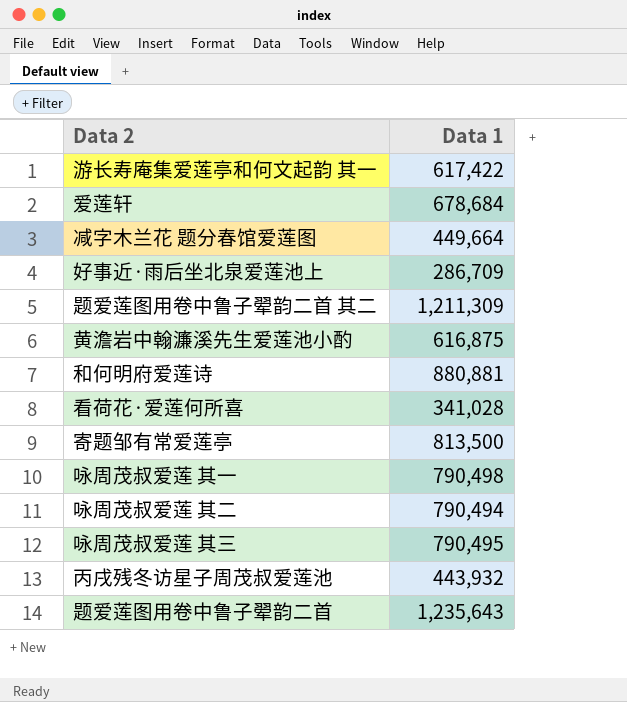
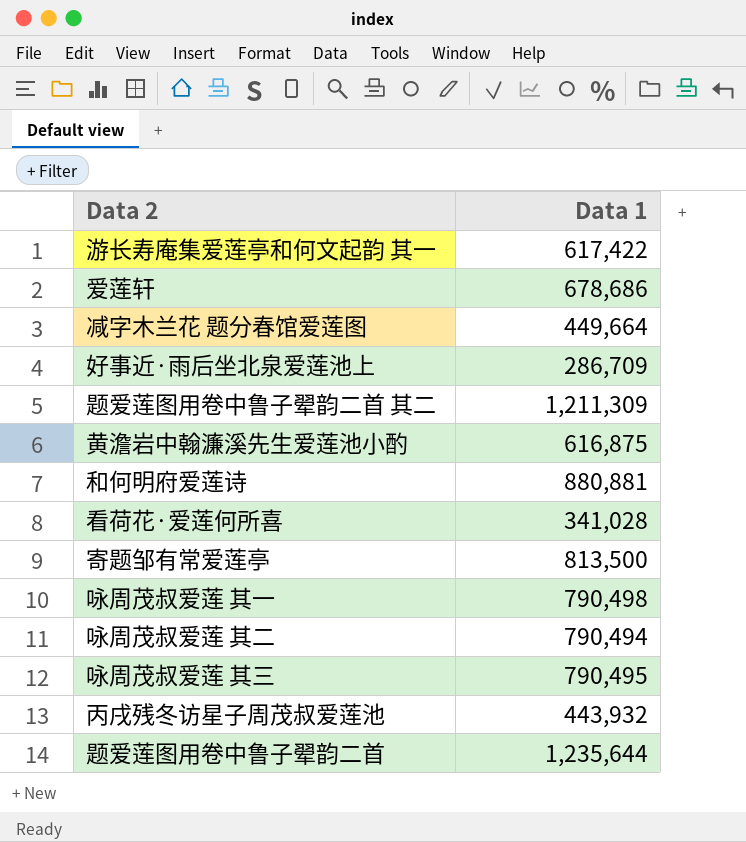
爱莲轩 | Data 1: 678,684 -> 678,686
题爱莲图用卷中鲁子翚韵二首 | Data 1: 1,235,643 -> 1,235,644

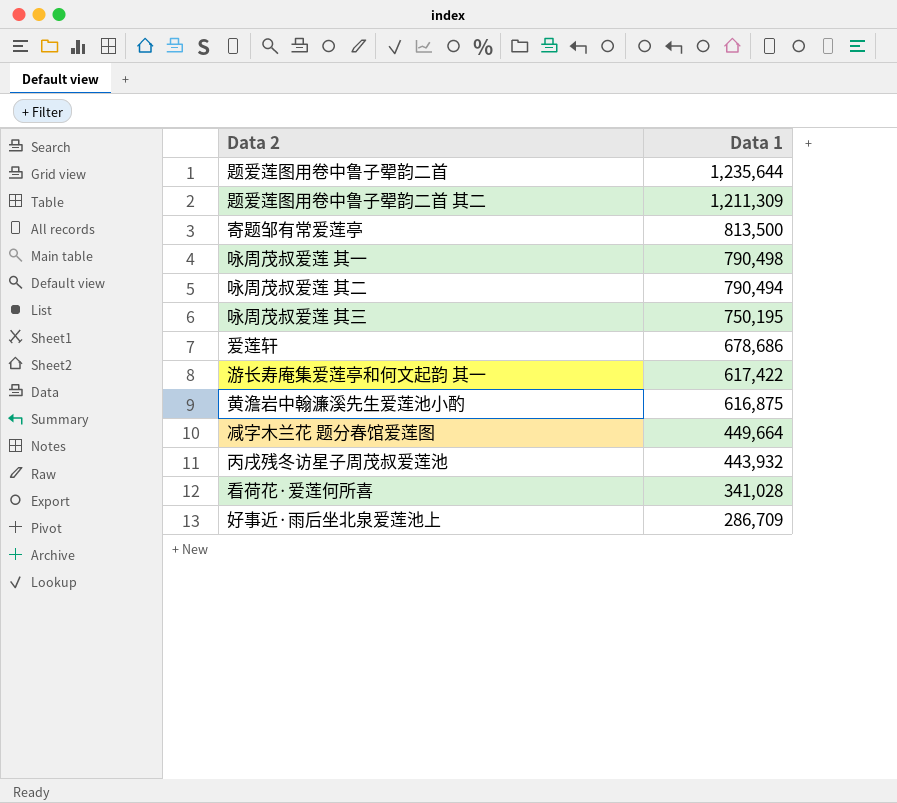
row order: none -> Data 1 descending
row 和何明府爱莲诗: 880,881 -> none
咏周茂叔爱莲 其三 | Data 1: 790,495 -> 750,195

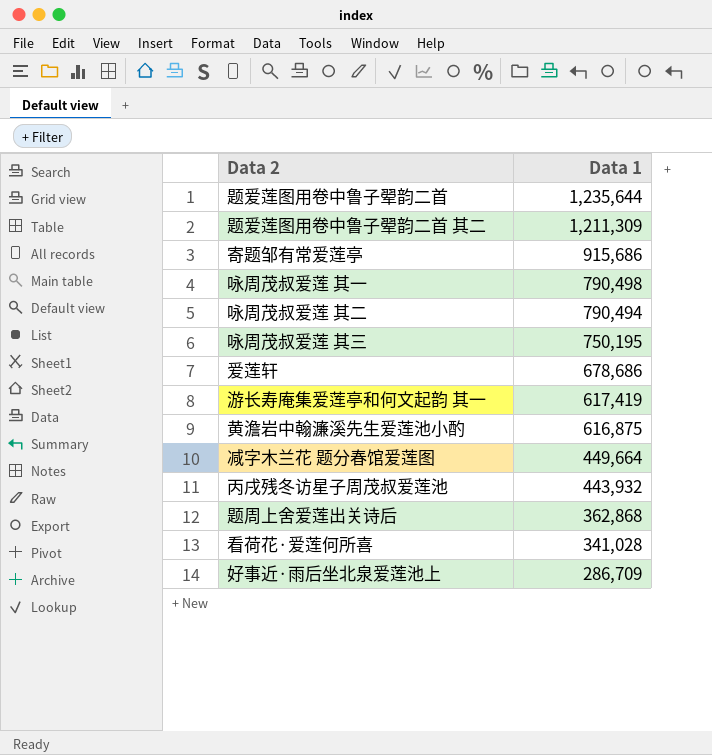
寄题邹有常爱莲亭 | Data 1: 813,500 -> 915,686
游长寿庵集爱莲亭和何文起韵 其一 | Data 1: 617,422 -> 617,419
row 题周上舍爱莲出关诗后: none -> 362,868

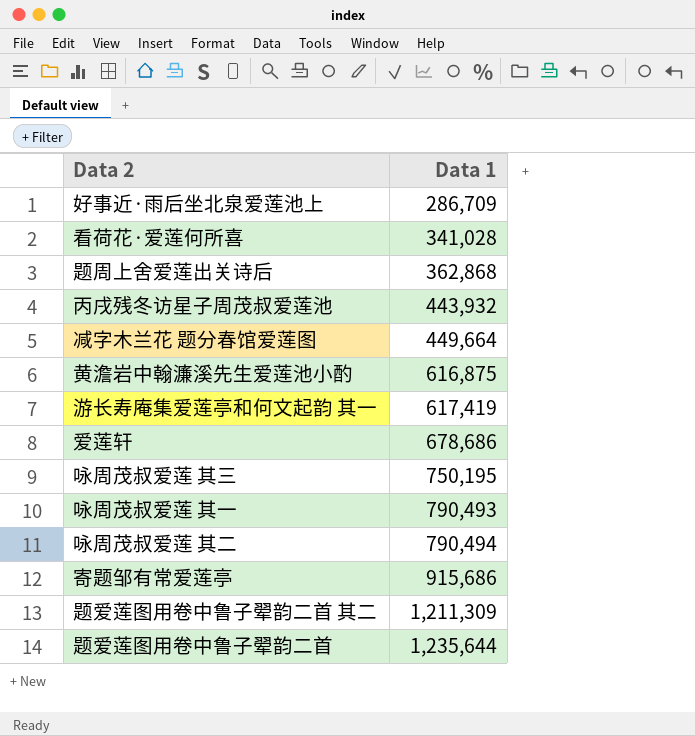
row order: Data 1 descending -> Data 1 ascending
咏周茂叔爱莲 其一 | Data 1: 790,498 -> 790,493

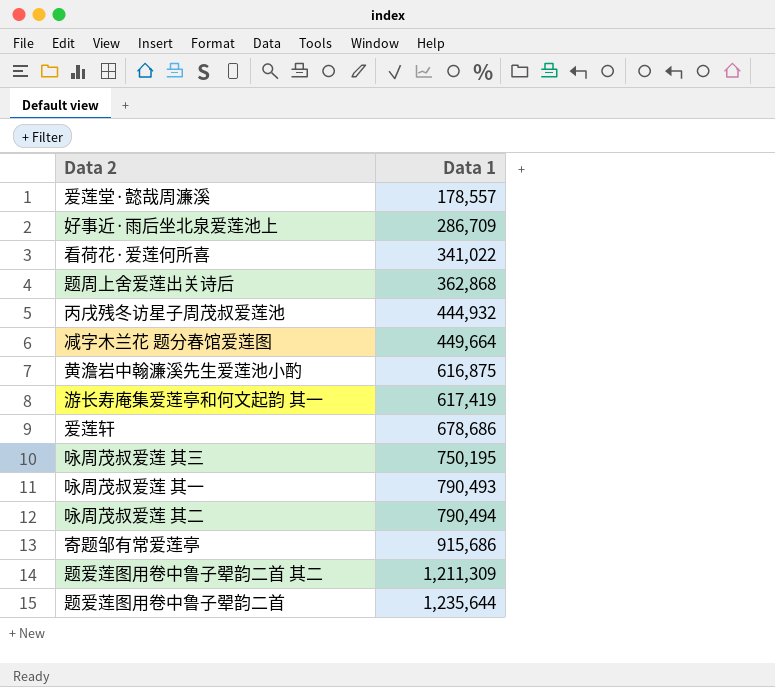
row 爱莲堂·懿哉周濂溪: none -> 178,557
看荷花·爱莲何所喜 | Data 1: 341,028 -> 341,022
丙戌残冬访星子周茂叔爱莲池 | Data 1: 443,932 -> 444,932

